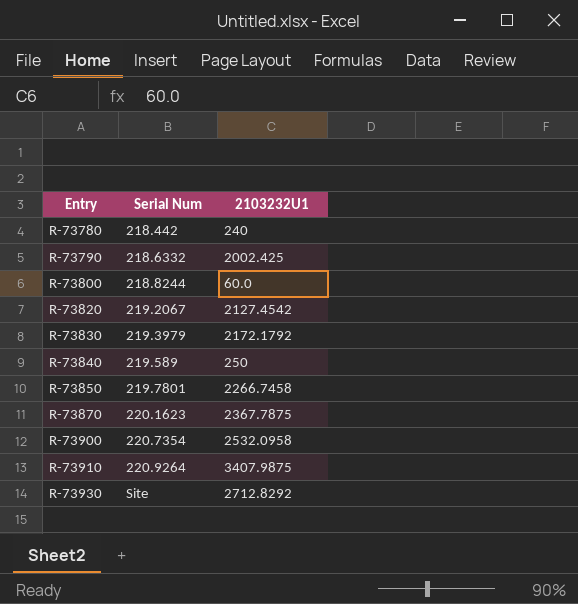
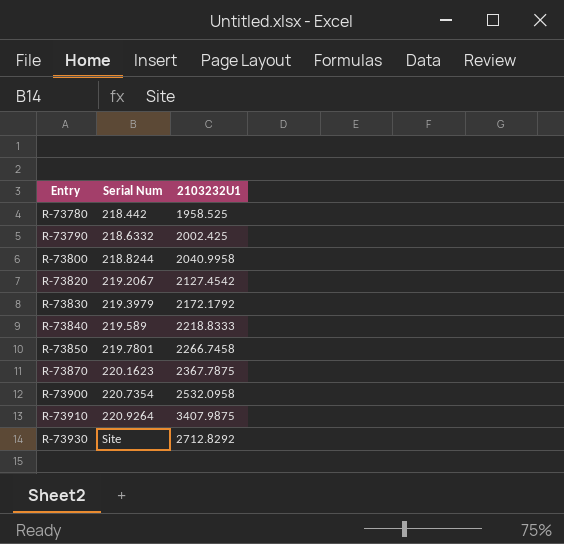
R-73780 | 2103232U1: 240 -> 1958.525
R-73800 | 2103232U1: 60.0 -> 2040.9958
R-73840 | 2103232U1: 250 -> 2218.8333

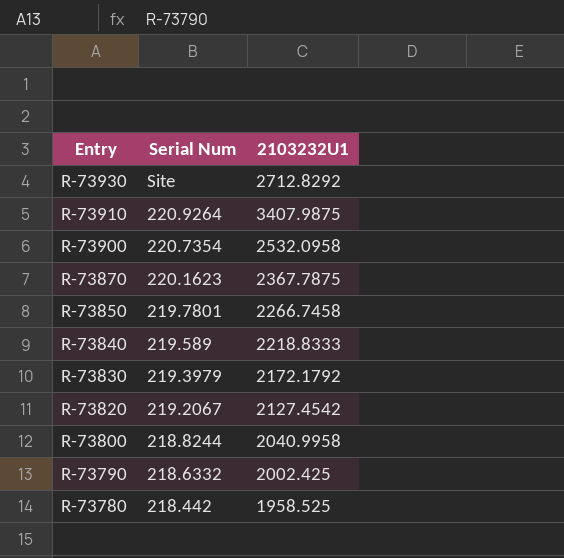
row order: Entry ascending -> Entry descending

